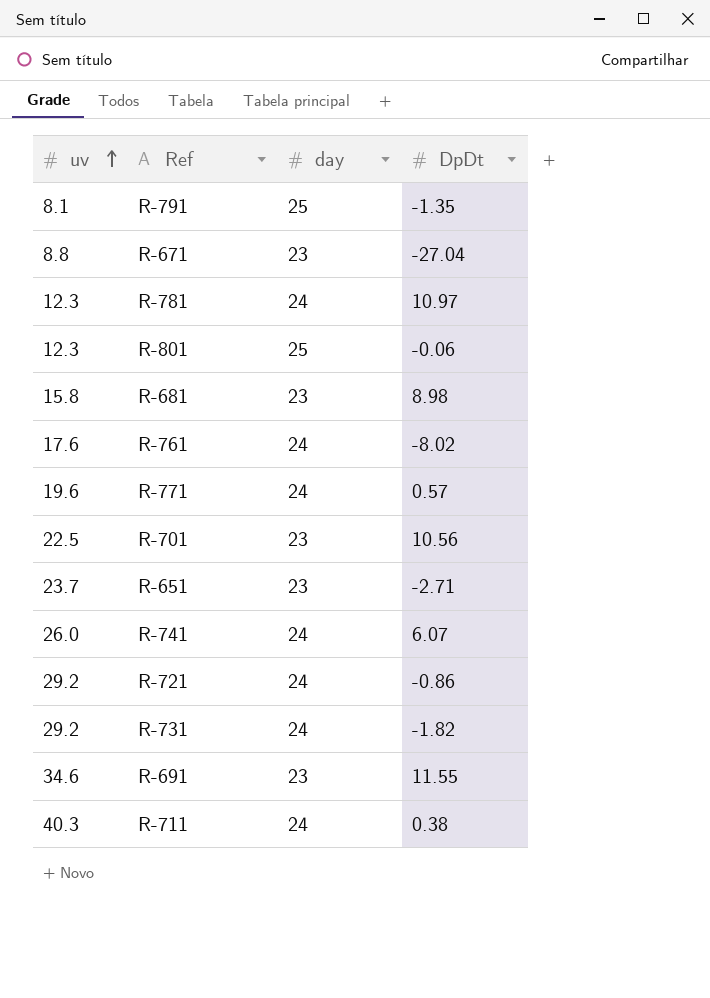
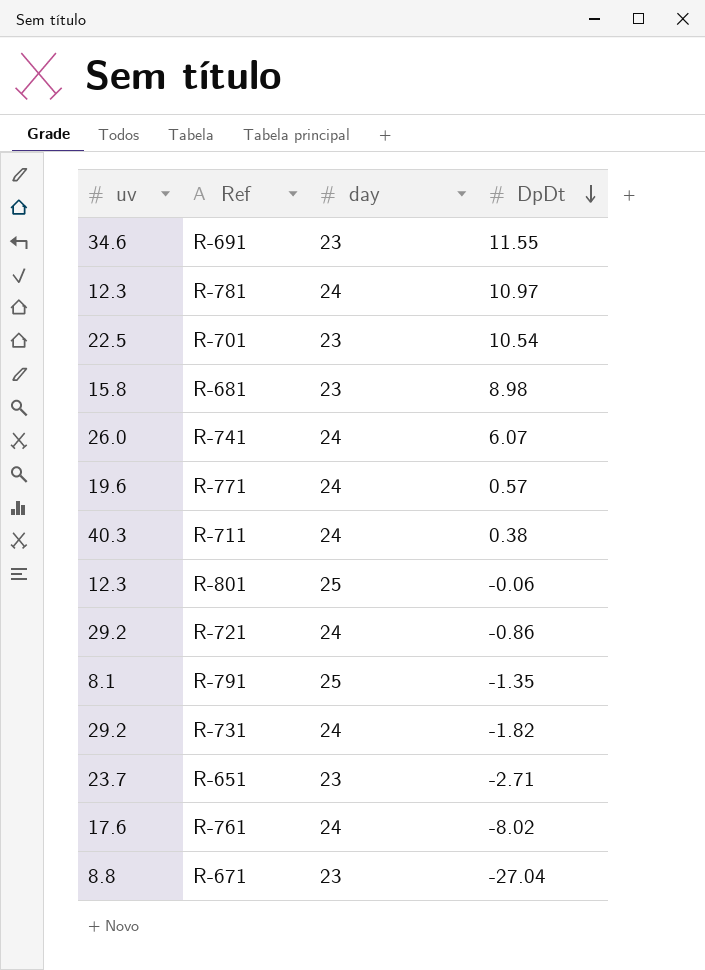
row order: uv ascending -> DpDt descending
R-701 | DpDt: 10.56 -> 10.54

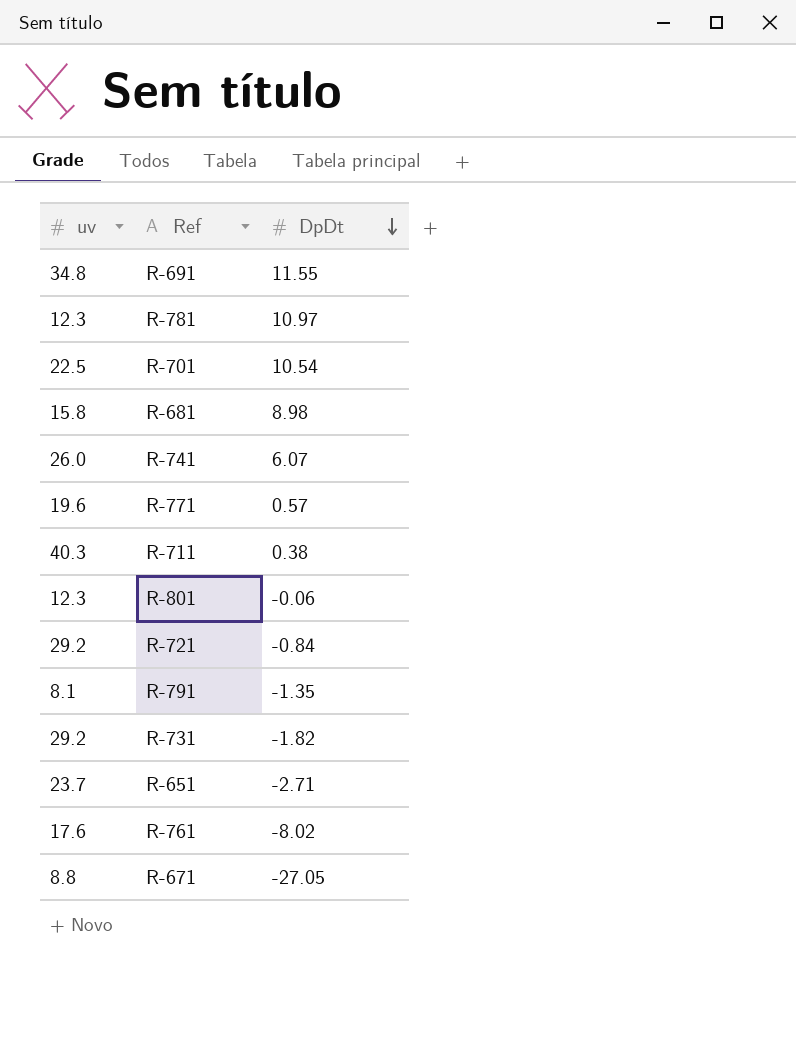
column day | position: 3 -> none
R-691 | uv: 34.6 -> 34.8
R-721 | DpDt: -0.86 -> -0.84
R-671 | DpDt: -27.04 -> -27.05

